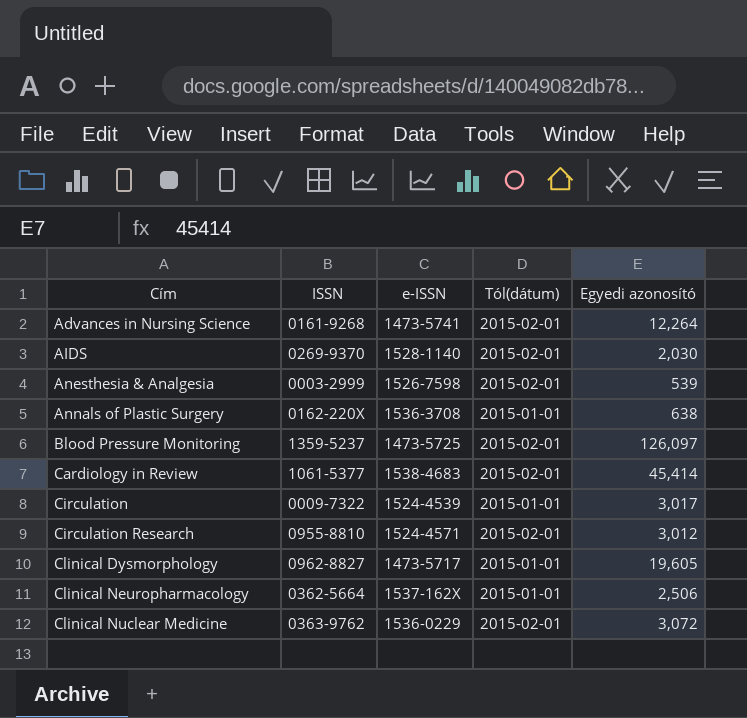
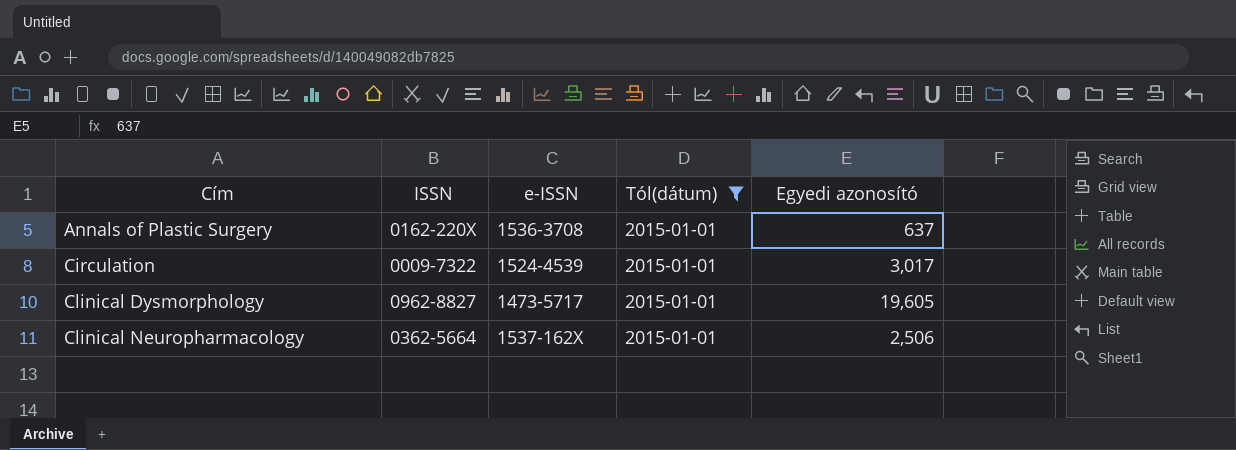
filter: none -> Tól(dátum) = 2015-01-01
Annals of Plastic Surgery | Egyedi azonosító: 638 -> 637

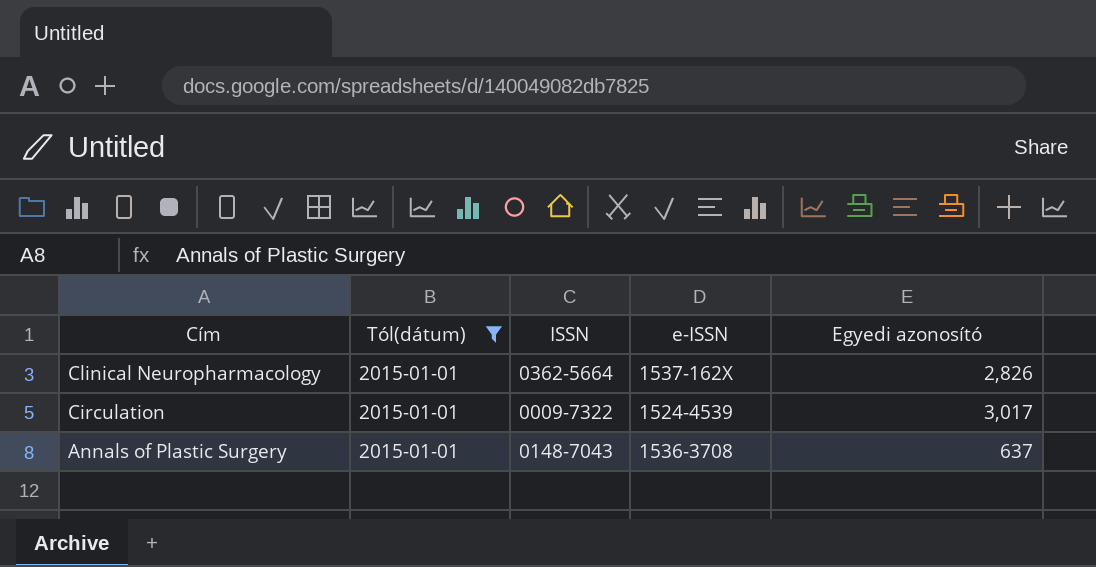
row order: Cím ascending -> Cím descending
column Tól(dátum) | position: 4 -> 2
row Clinical Dysmorphology: 0962-8827 | 1473-5717 | 2015-01-01 | 19,605 -> none
Clinical Neuropharmacology | Egyedi azonosító: 2,506 -> 2,826
Annals of Plastic Surgery | ISSN: 0162-220X -> 0148-7043

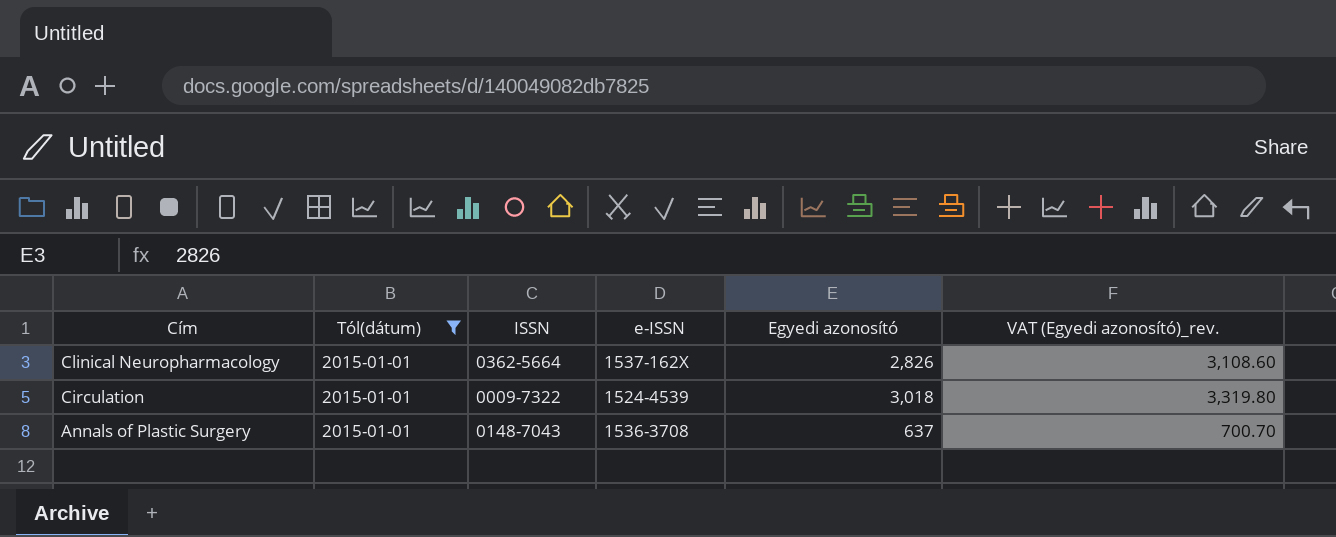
column VAT (Egyedi azonosító)_rev. | formula: none -> [Egyedi azonosító] * 1.1
Circulation | Egyedi azonosító: 3,017 -> 3,018

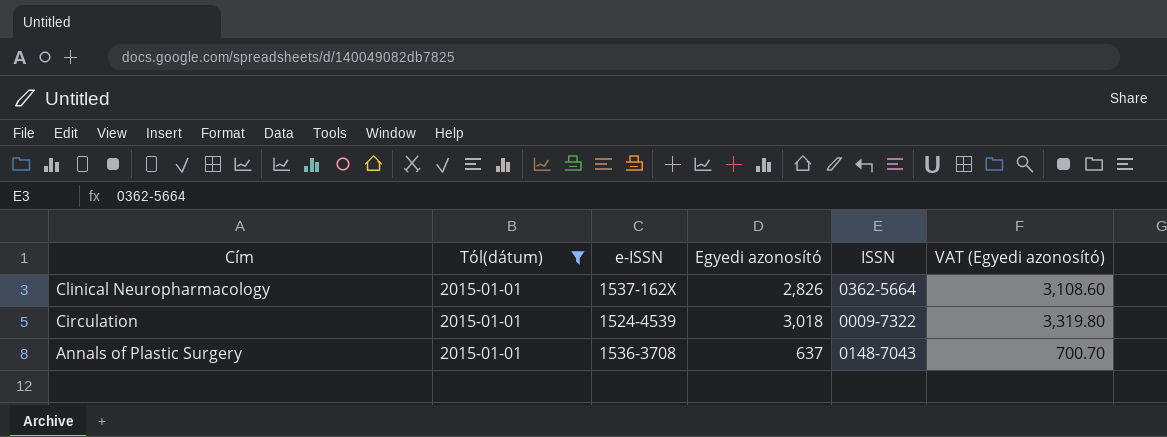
column ISSN | position: 3 -> 5
column name: VAT (Egyedi azonosító)_rev. -> VAT (Egyedi azonosító)

